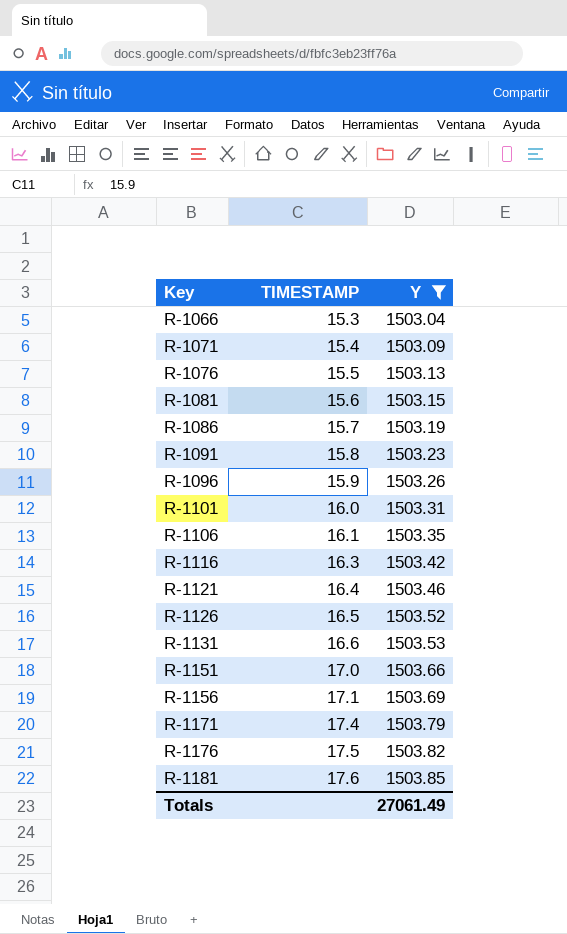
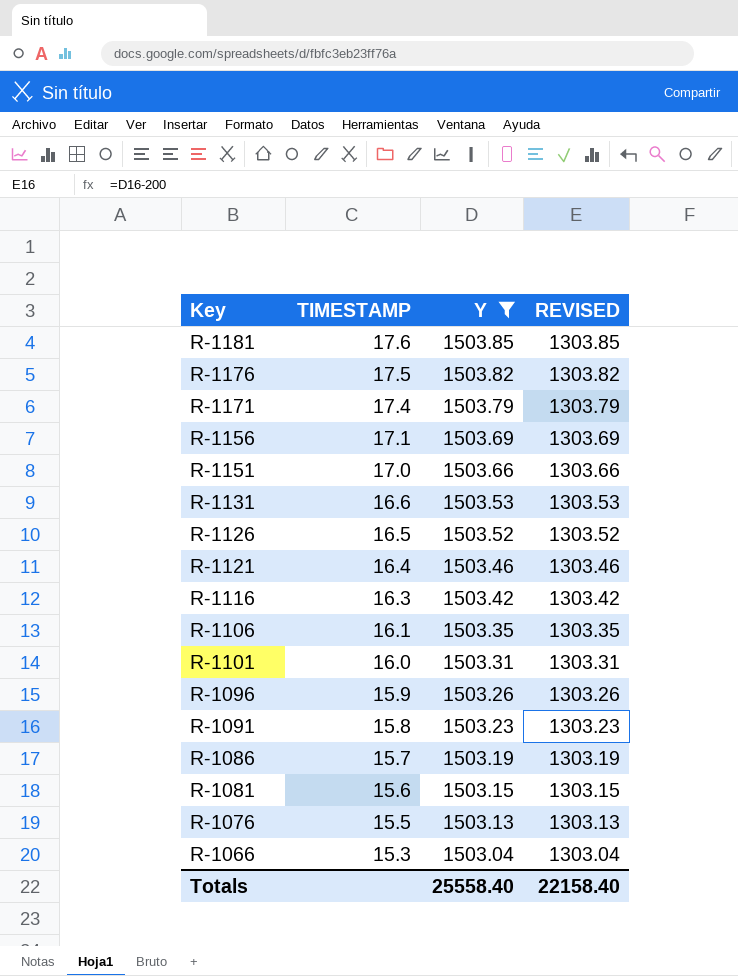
row order: Key ascending -> Key descending
column REVISED | formula: none -> [Y] - 200
row R-1071: 15.4 | 1503.09 -> none
Totals | Y: 27061.49 -> 25558.40

